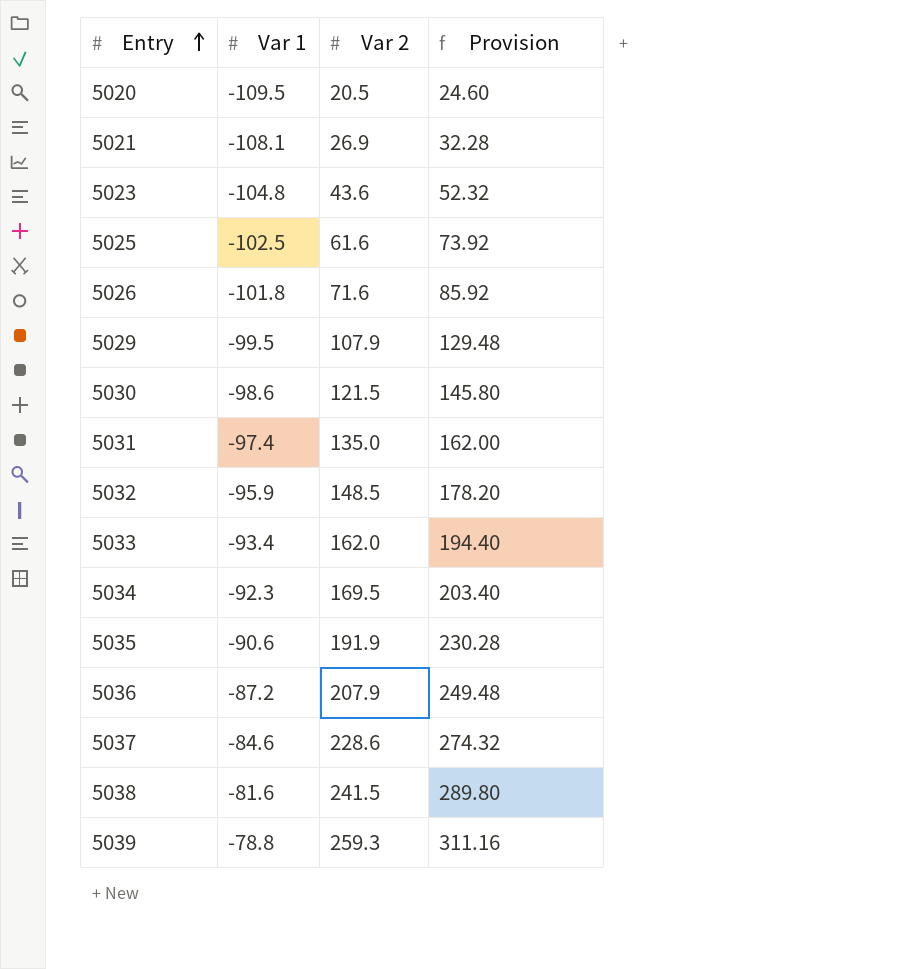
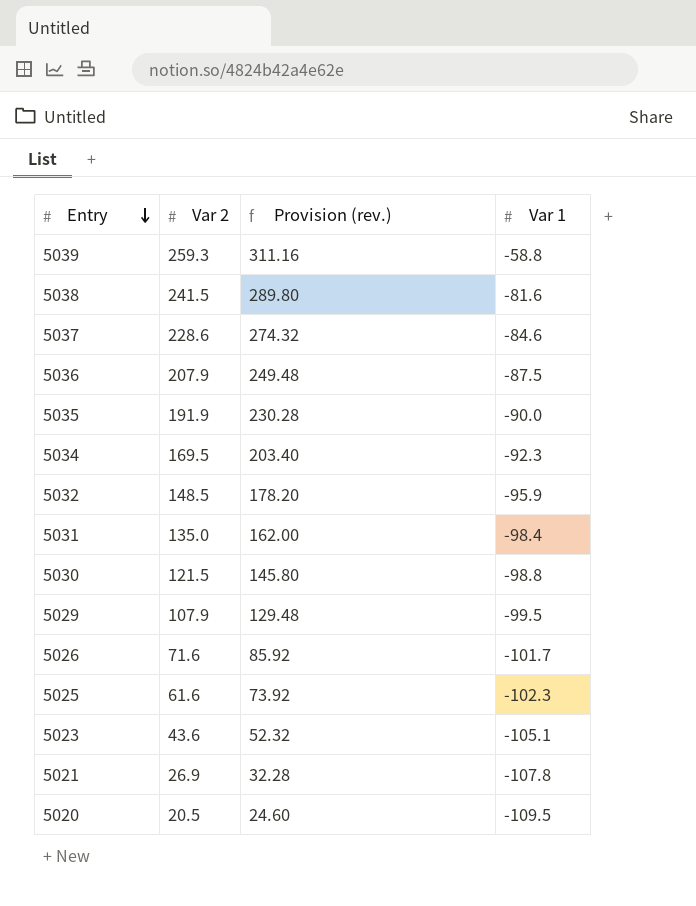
row order: Entry ascending -> Entry descending
column name: Provision -> Provision (rev.)
column Var 1 | position: 2 -> 4
row 5033: -93.4 | 162.0 | 194.40 -> none
5039 | Var 1: -78.8 -> -58.8
5036 | Var 1: -87.2 -> -87.5
5035 | Var 1: -90.6 -> -90.0
5031 | Var 1: -97.4 -> -98.4
5030 | Var 1: -98.6 -> -98.8
5026 | Var 1: -101.8 -> -101.7
5025 | Var 1: -102.5 -> -102.3
5023 | Var 1: -104.8 -> -105.1
5021 | Var 1: -108.1 -> -107.8

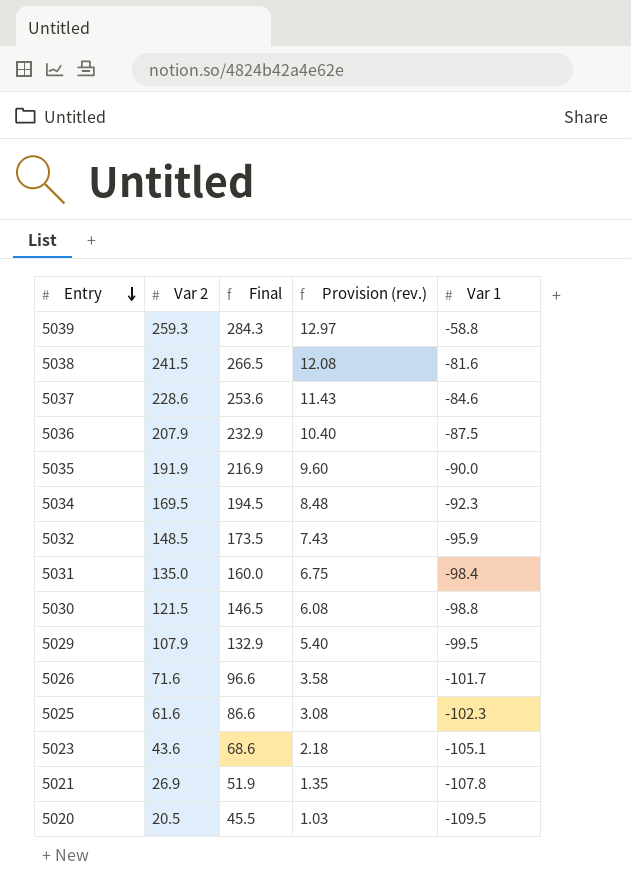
column Final | formula: none -> [Var 2] + 25
column Provision (rev.) | formula: [Var 2] * 1.2 -> [Var 2] * 0.05

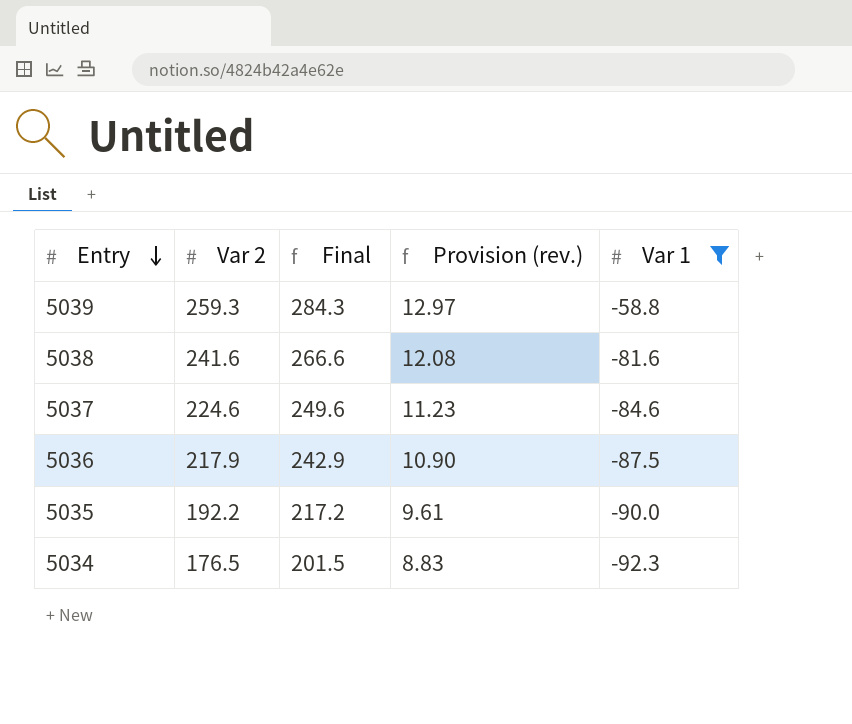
filter: none -> Var 1 >= -92.3
5038 | Var 2: 241.5 -> 241.6
5038 | Final: 266.5 -> 266.6
5037 | Var 2: 228.6 -> 224.6
5037 | Final: 253.6 -> 249.6
5037 | Provision (rev.): 11.43 -> 11.23
5036 | Var 2: 207.9 -> 217.9
5036 | Final: 232.9 -> 242.9
5036 | Provision (rev.): 10.40 -> 10.90
5035 | Var 2: 191.9 -> 192.2
5035 | Final: 216.9 -> 217.2
5035 | Provision (rev.): 9.60 -> 9.61
5034 | Var 2: 169.5 -> 176.5
5034 | Final: 194.5 -> 201.5
5034 | Provision (rev.): 8.48 -> 8.83

